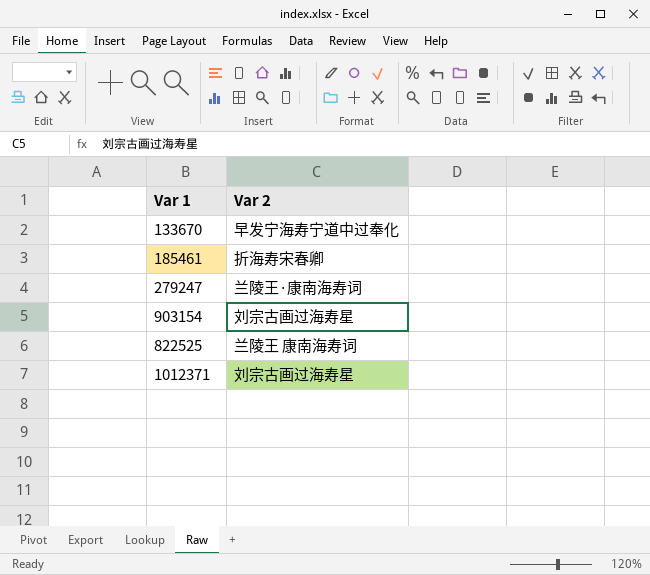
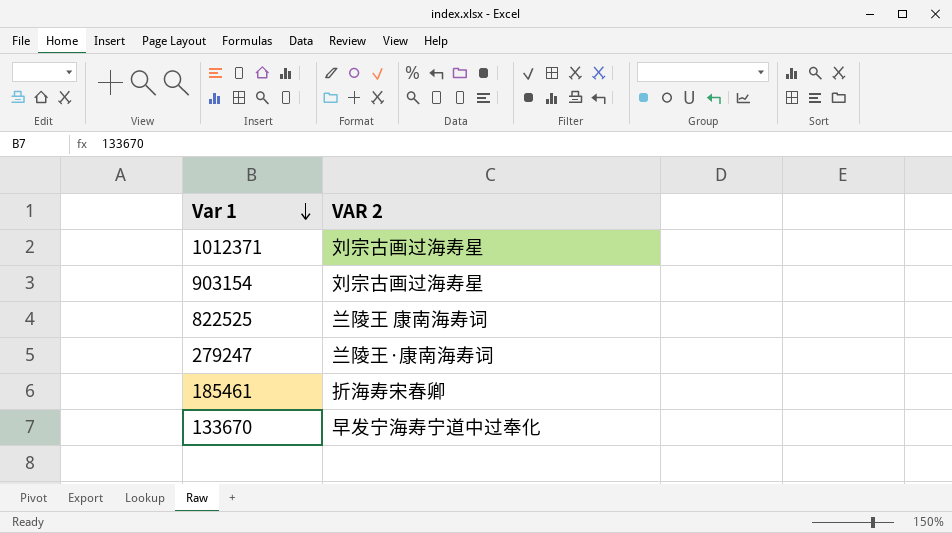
row order: none -> Var 1 descending
column name: Var 2 -> VAR 2

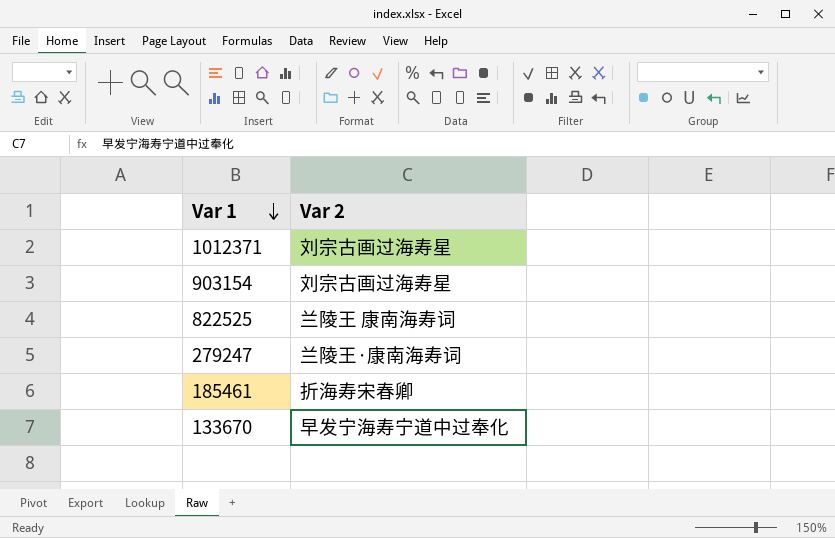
column name: VAR 2 -> Var 2

